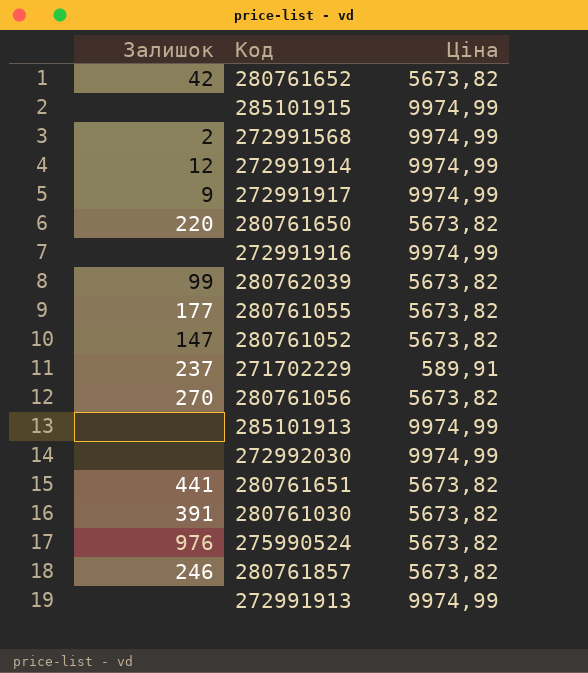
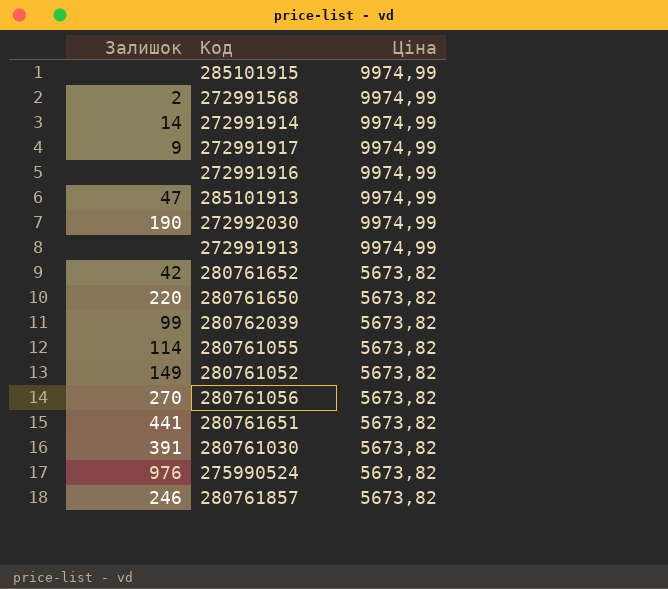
row order: none -> Ціна descending
row 271702229: 237 | 589,91 -> none
272991914 | Залишок: 12 -> 14
285101913 | Залишок: none -> 47
272992030 | Залишок: none -> 190
280761055 | Залишок: 177 -> 114
280761052 | Залишок: 147 -> 149

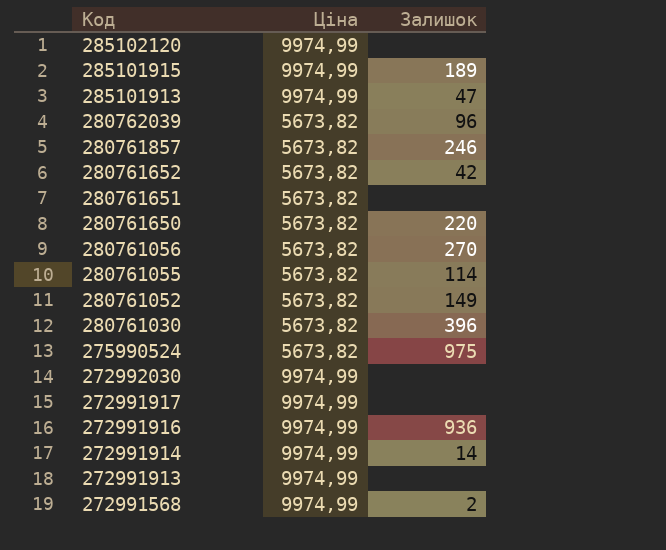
row order: Ціна descending -> Код descending
column Залишок | position: 1 -> 3
row 285102120: none -> 9974,99 | none
285101915 | Залишок: none -> 189
280762039 | Залишок: 99 -> 96
280761651 | Залишок: 441 -> none
280761030 | Залишок: 391 -> 396
275990524 | Залишок: 976 -> 975
272992030 | Залишок: 190 -> none
272991917 | Залишок: 9 -> none
272991916 | Залишок: none -> 936

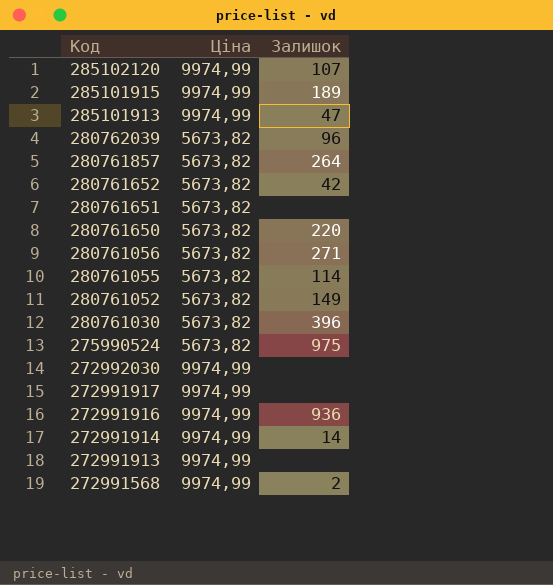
285102120 | Залишок: none -> 107
280761857 | Залишок: 246 -> 264
280761056 | Залишок: 270 -> 271

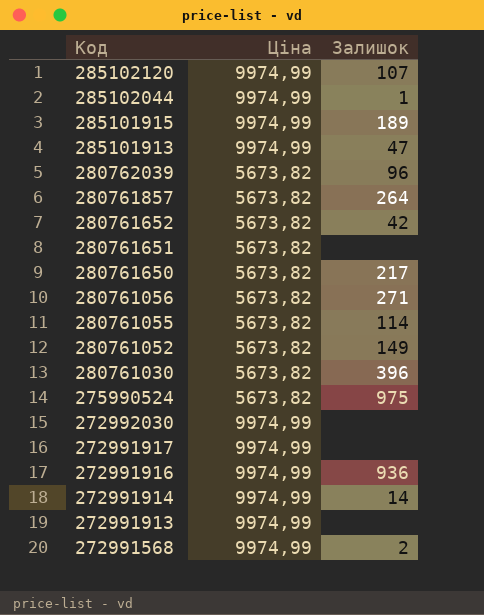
row 285102044: none -> 9974,99 | 1
280761650 | Залишок: 220 -> 217

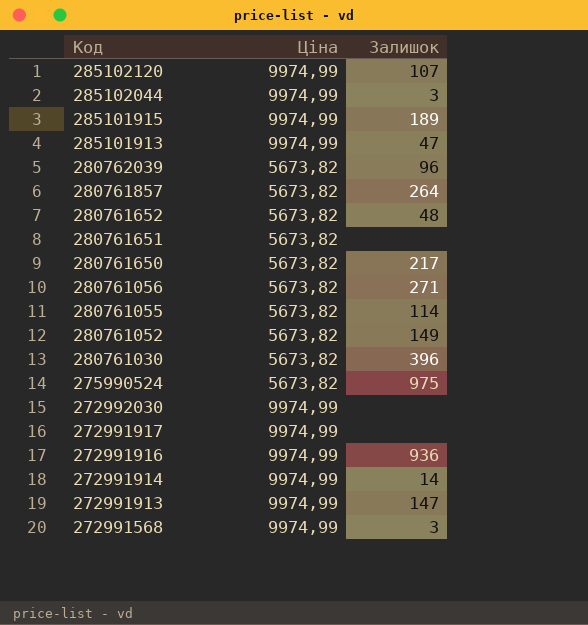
285102044 | Залишок: 1 -> 3
280761652 | Залишок: 42 -> 48
272991913 | Залишок: none -> 147
272991568 | Залишок: 2 -> 3

